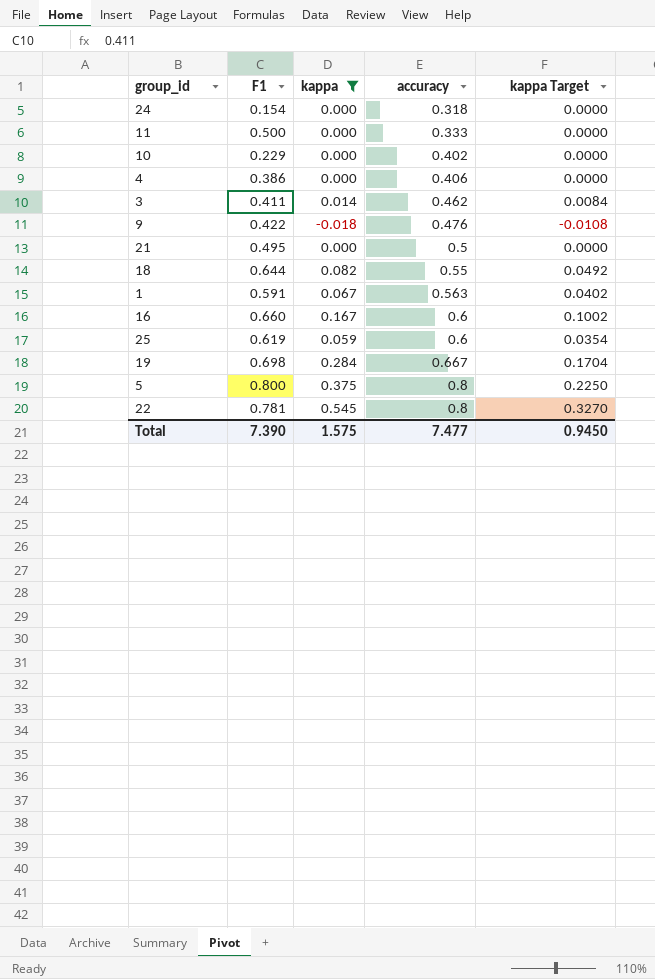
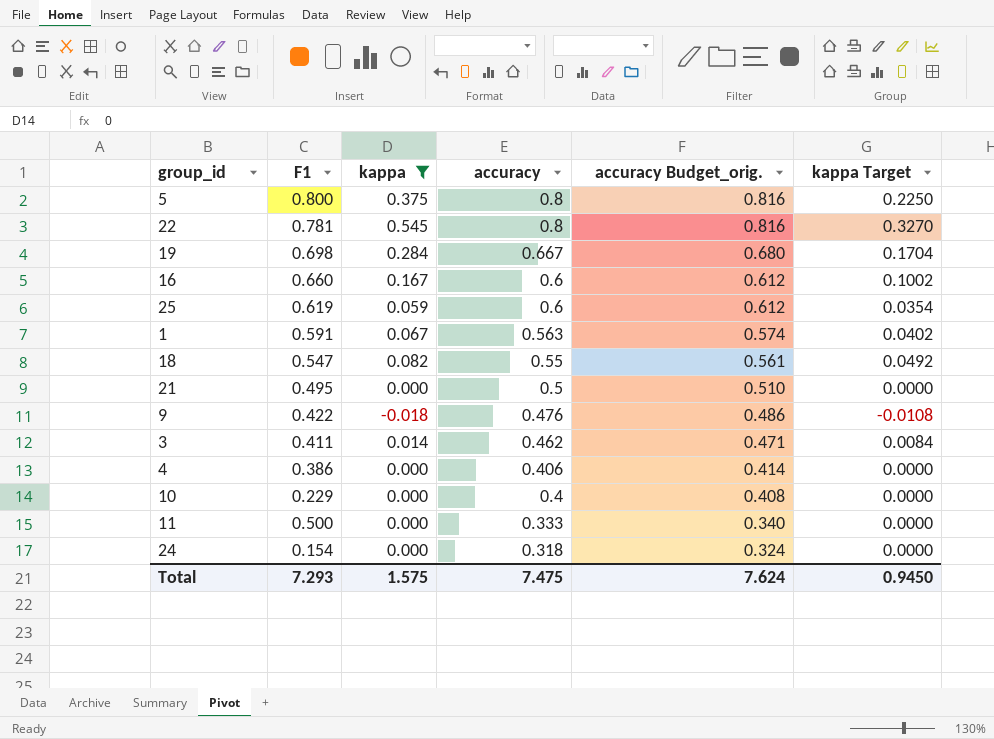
row order: accuracy ascending -> accuracy descending
column accuracy Budget_orig. | formula: none -> [accuracy] * 1.02
18 | F1: 0.644 -> 0.547
10 | accuracy: 0.402 -> 0.4
Total | F1: 7.390 -> 7.293
Total | accuracy: 7.477 -> 7.475

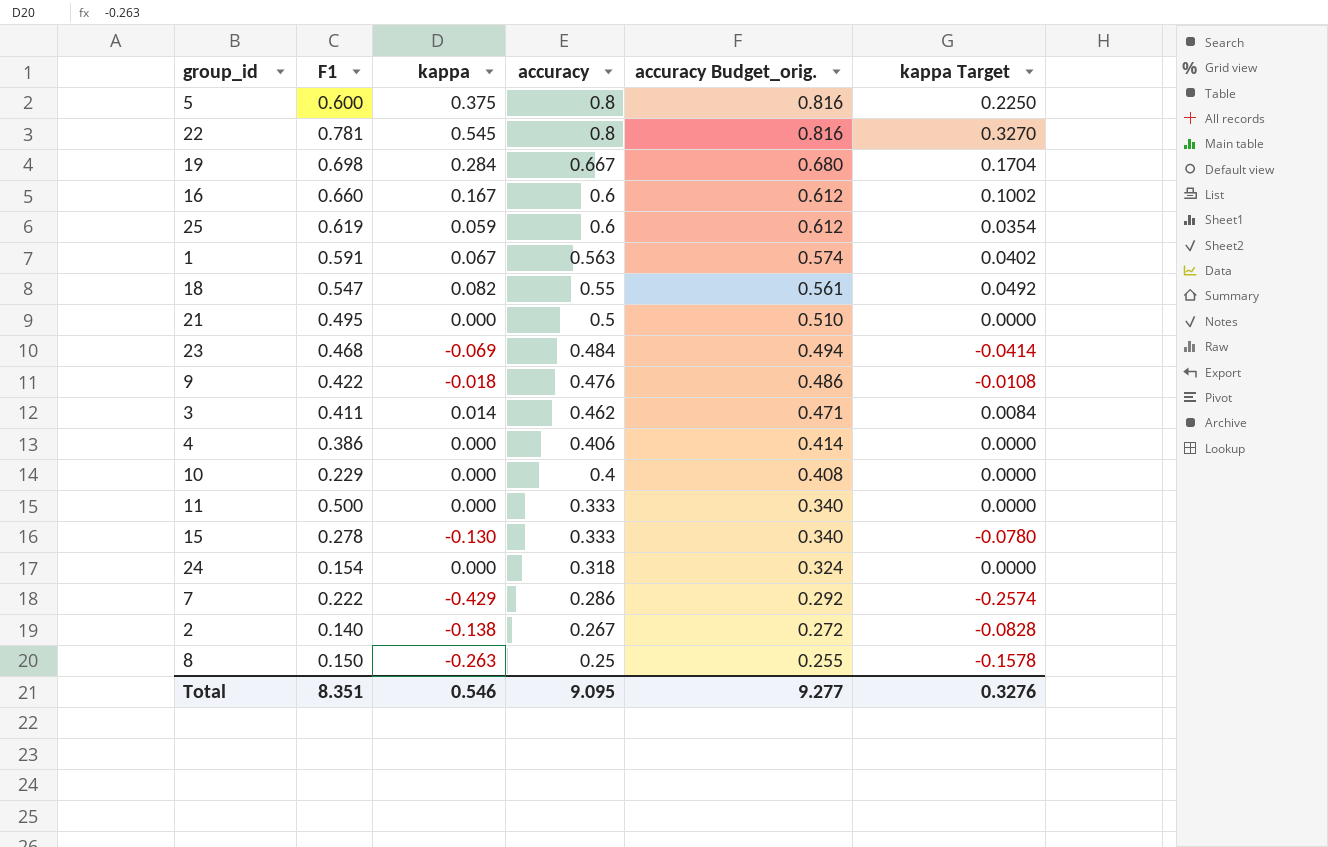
filter: kappa >= -0.018 -> none
5 | F1: 0.800 -> 0.600
Total | F1: 7.293 -> 8.351
Total | kappa: 1.575 -> 0.546
Total | accuracy: 7.475 -> 9.095
Total | accuracy Budget_orig.: 7.624 -> 9.277
Total | kappa Target: 0.9450 -> 0.3276

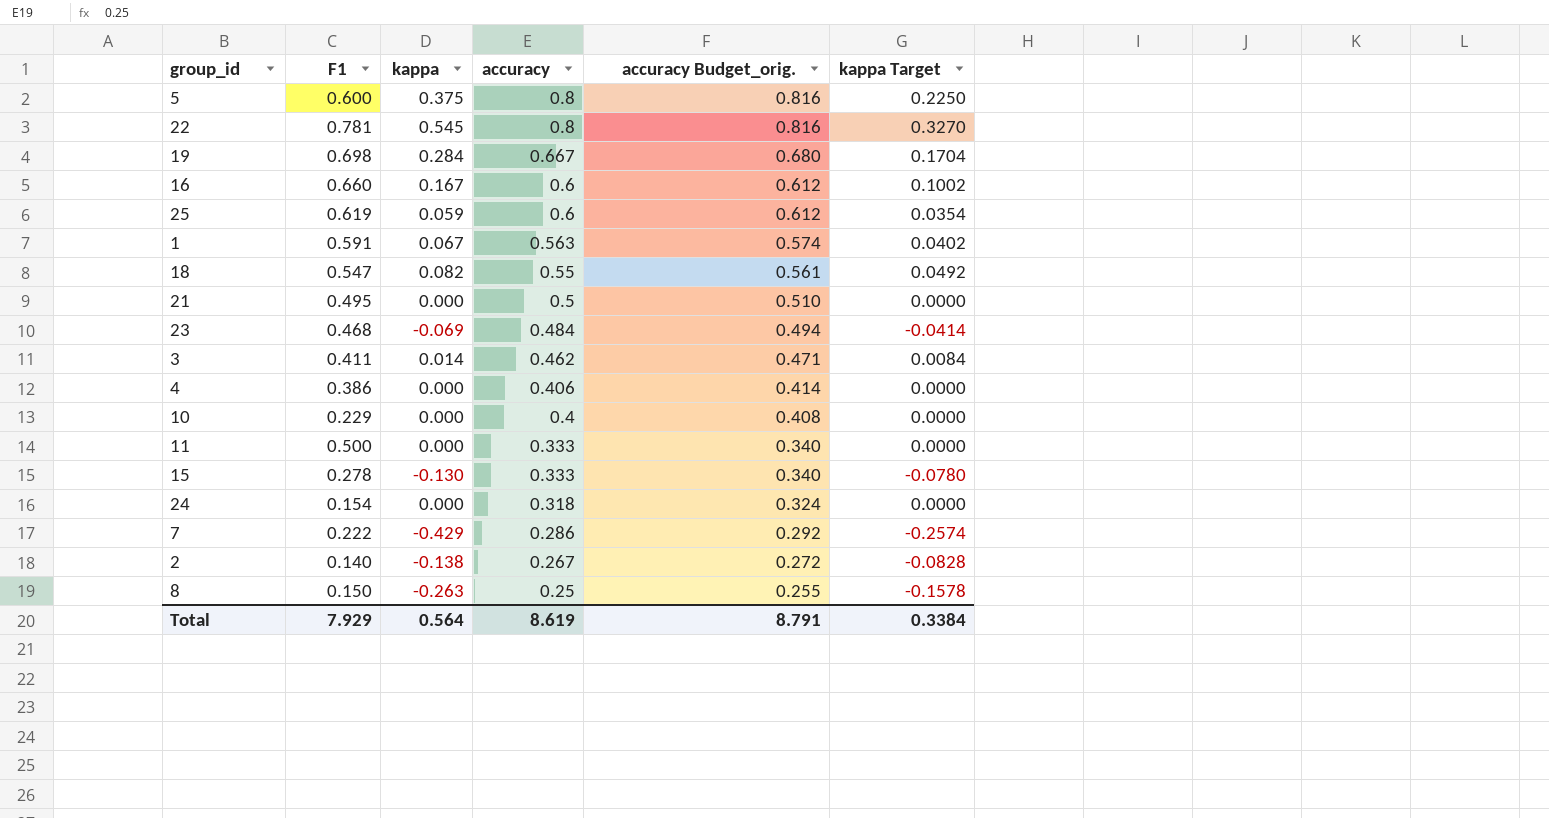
row 9: 0.422 | -0.018 | 0.476 | 0.486 | -0.0108 -> none
Total | F1: 8.351 -> 7.929
Total | kappa: 0.546 -> 0.564
Total | accuracy: 9.095 -> 8.619
Total | accuracy Budget_orig.: 9.277 -> 8.791
Total | kappa Target: 0.3276 -> 0.3384

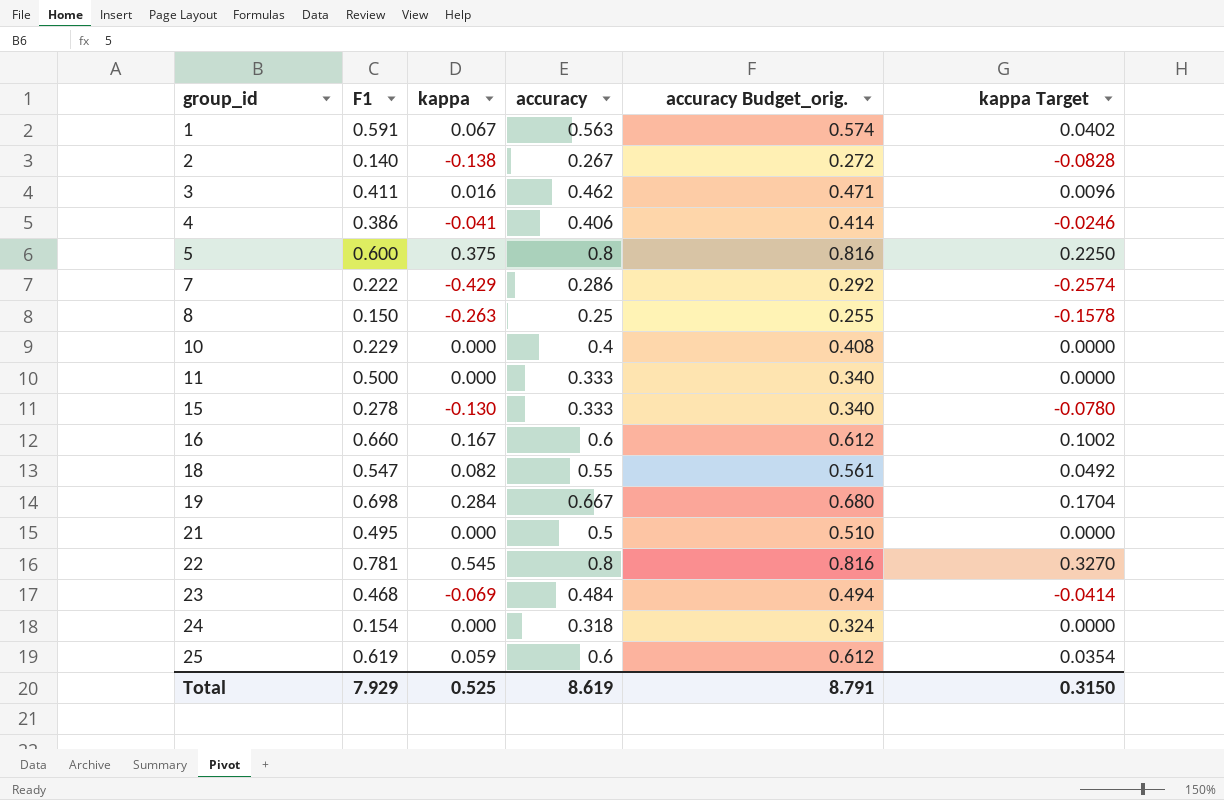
row order: accuracy descending -> group_id ascending
3 | kappa: 0.014 -> 0.016
3 | kappa Target: 0.0084 -> 0.0096
4 | kappa: 0.000 -> -0.041
4 | kappa Target: 0.0000 -> -0.0246
Total | kappa: 0.564 -> 0.525
Total | kappa Target: 0.3384 -> 0.3150

